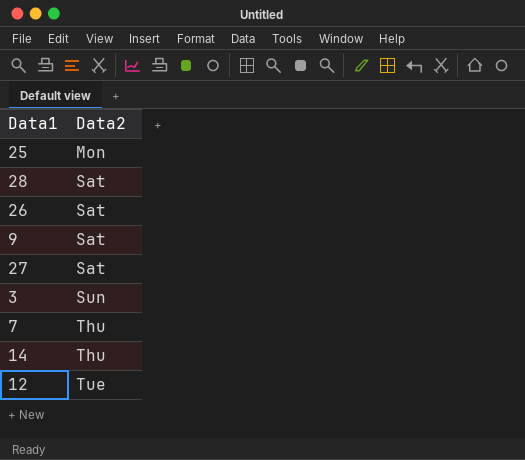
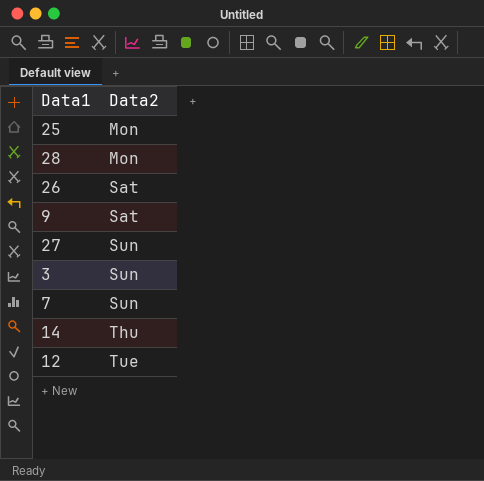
28 | Data2: Sat -> Mon
27 | Data2: Sat -> Sun
7 | Data2: Thu -> Sun

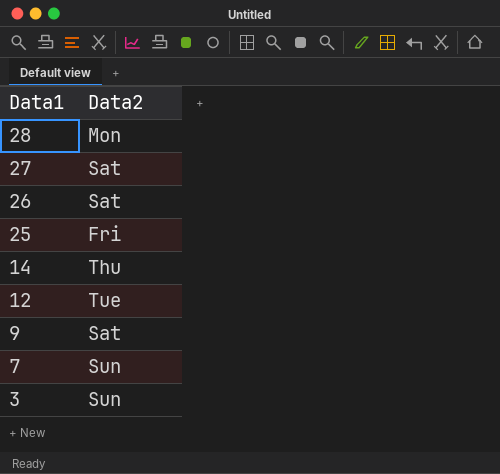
row order: Data2 ascending -> Data1 descending
27 | Data2: Sun -> Sat
25 | Data2: Mon -> Fri

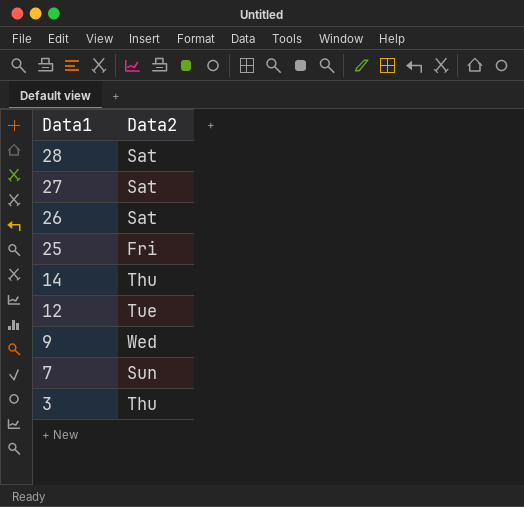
28 | Data2: Mon -> Sat
9 | Data2: Sat -> Wed
3 | Data2: Sun -> Thu

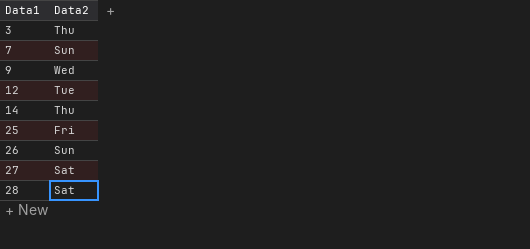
row order: Data1 descending -> Data1 ascending
26 | Data2: Sat -> Sun

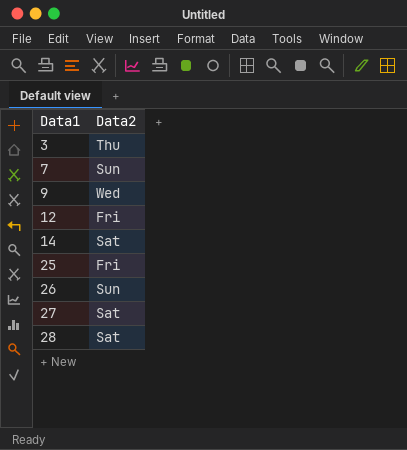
12 | Data2: Tue -> Fri
14 | Data2: Thu -> Sat

